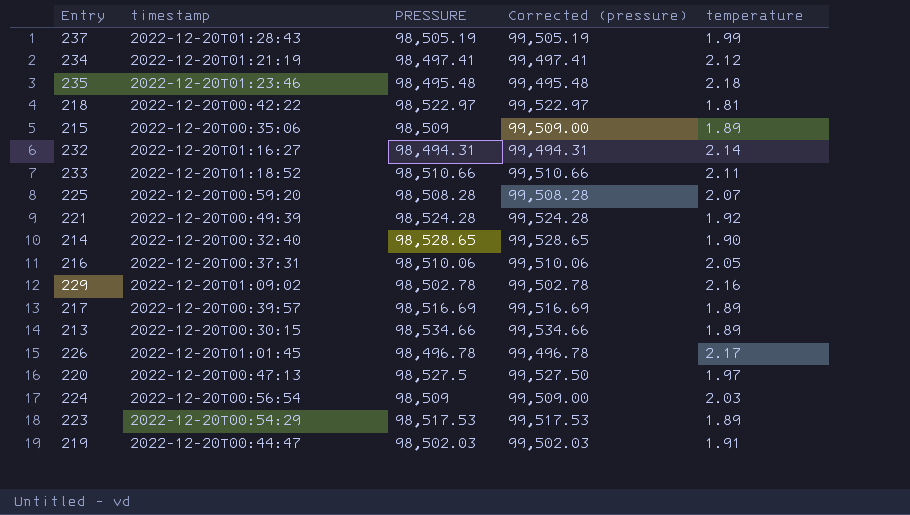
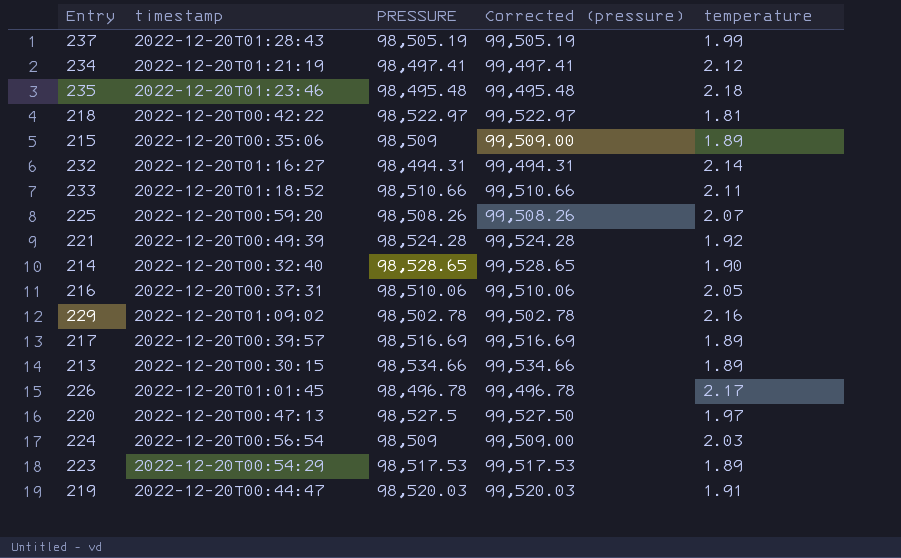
225 | PRESSURE: 98,508.28 -> 98,508.26
225 | Corrected (pressure): 99,508.28 -> 99,508.26
219 | PRESSURE: 98,502.03 -> 98,520.03
219 | Corrected (pressure): 99,502.03 -> 99,520.03

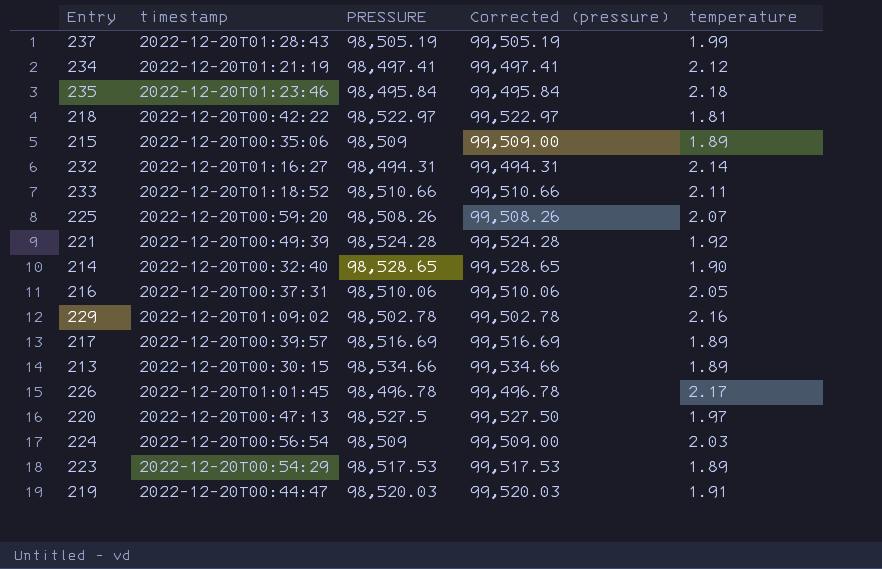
235 | PRESSURE: 98,495.48 -> 98,495.84
235 | Corrected (pressure): 99,495.48 -> 99,495.84

